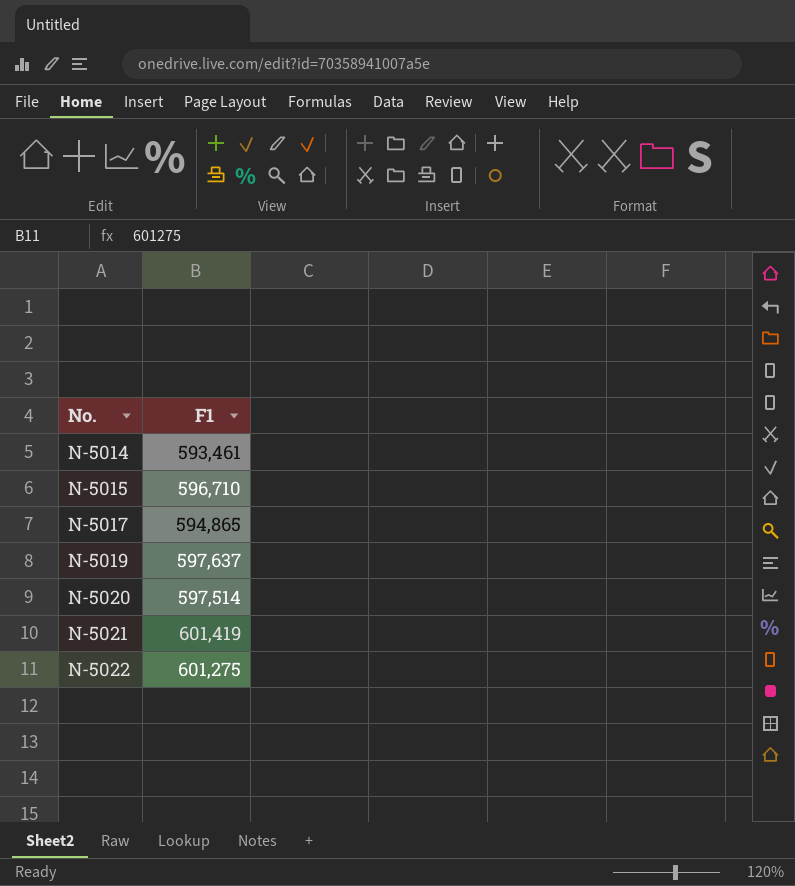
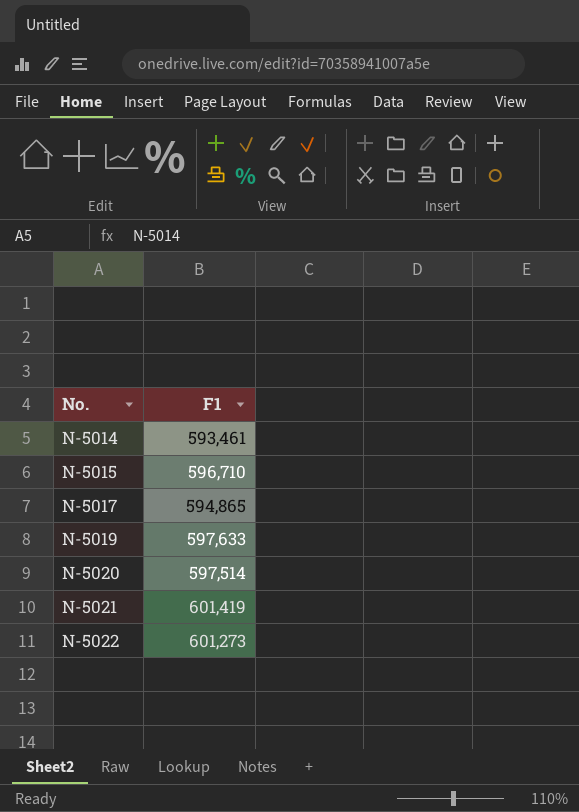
N-5019 | F1: 597,637 -> 597,633
N-5022 | F1: 601,275 -> 601,273

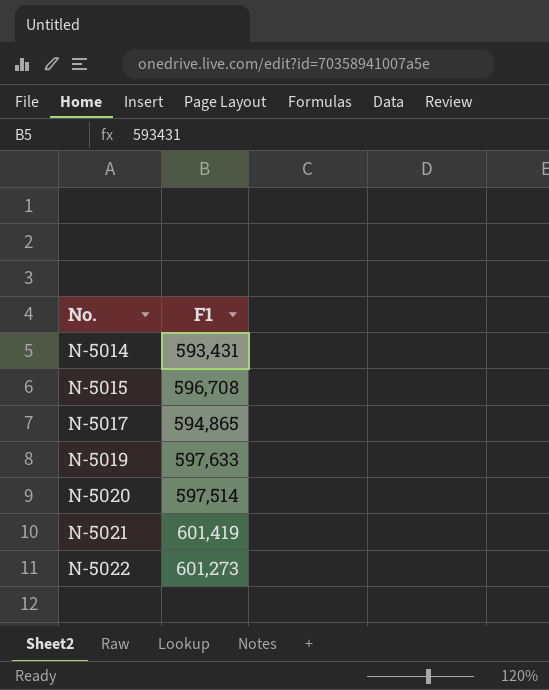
N-5014 | F1: 593,461 -> 593,431
N-5015 | F1: 596,710 -> 596,708

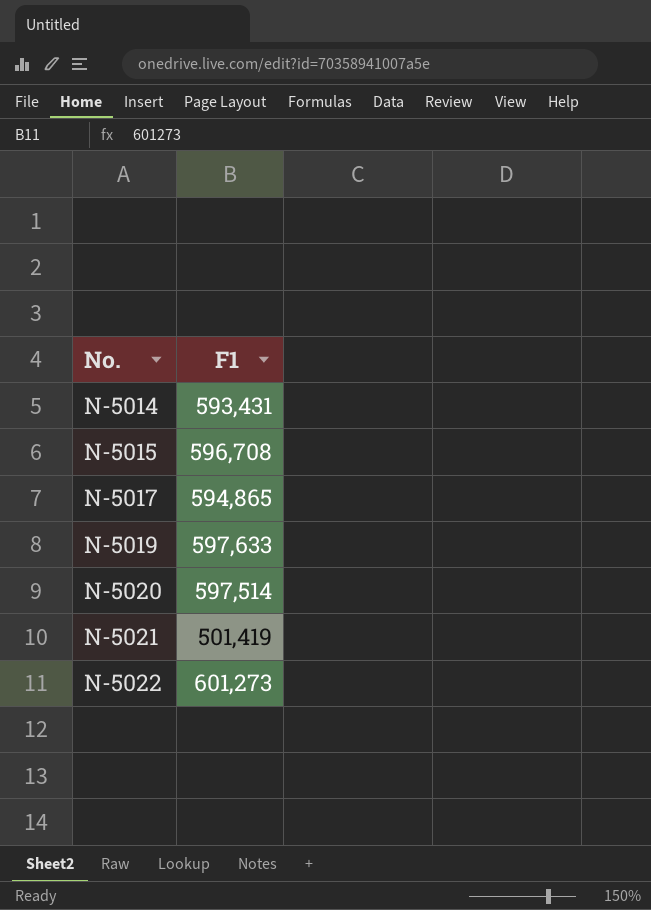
N-5021 | F1: 601,419 -> 501,419

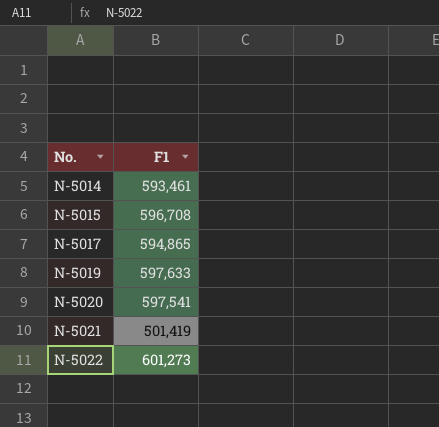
N-5014 | F1: 593,431 -> 593,461
N-5020 | F1: 597,514 -> 597,541

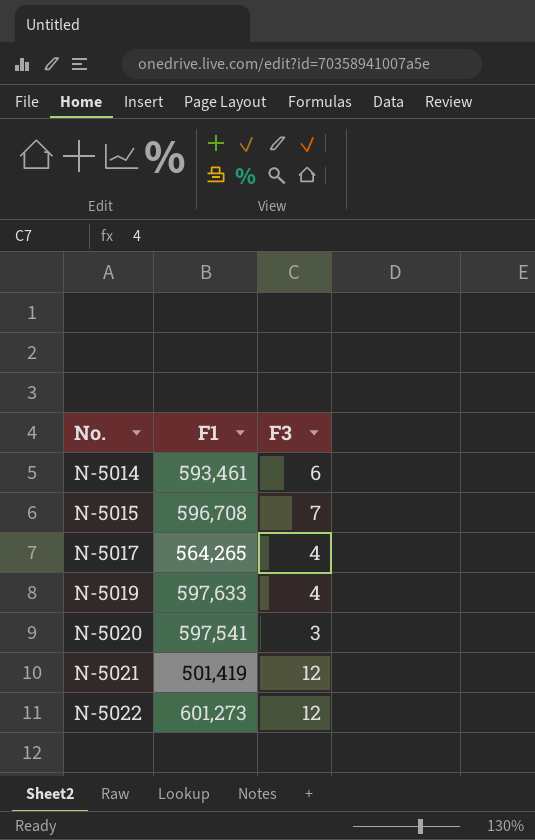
column F3 | position: none -> 3
N-5017 | F1: 594,865 -> 564,265

